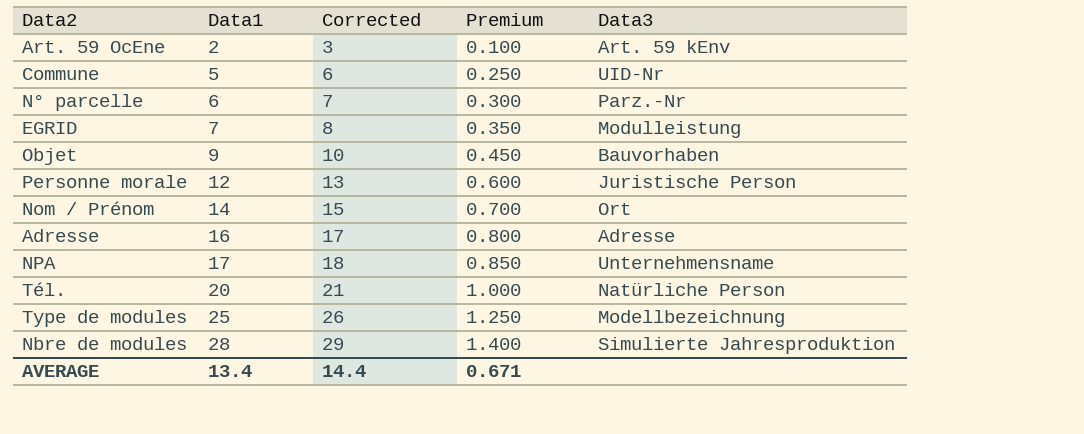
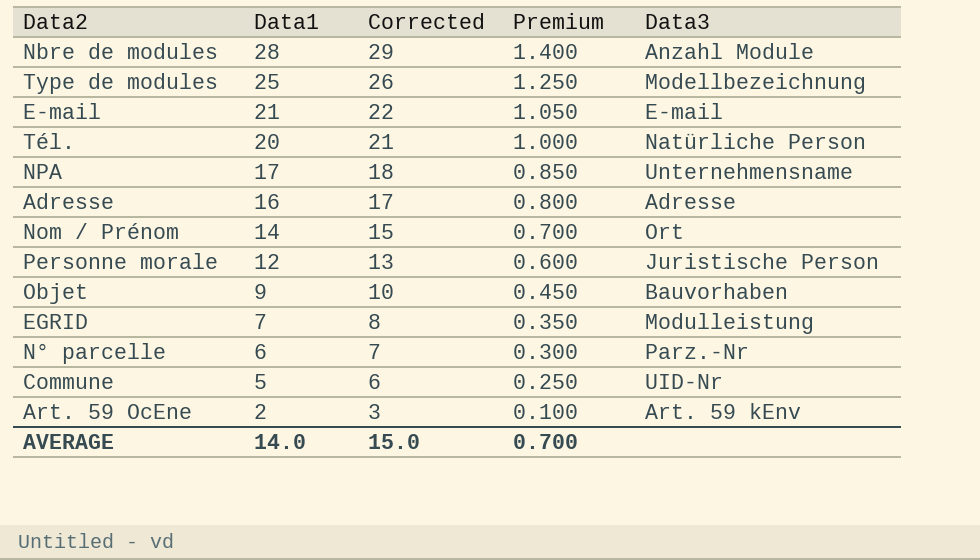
row order: Data1 ascending -> Data1 descending
Nbre de modules | Data3: Simulierte Jahresproduktion -> Anzahl Module
row E-mail: none -> 21 | 22 | 1.050 | E-mail
AVERAGE | Data1: 13.4 -> 14.0
AVERAGE | Corrected: 14.4 -> 15.0
AVERAGE | Premium: 0.671 -> 0.700

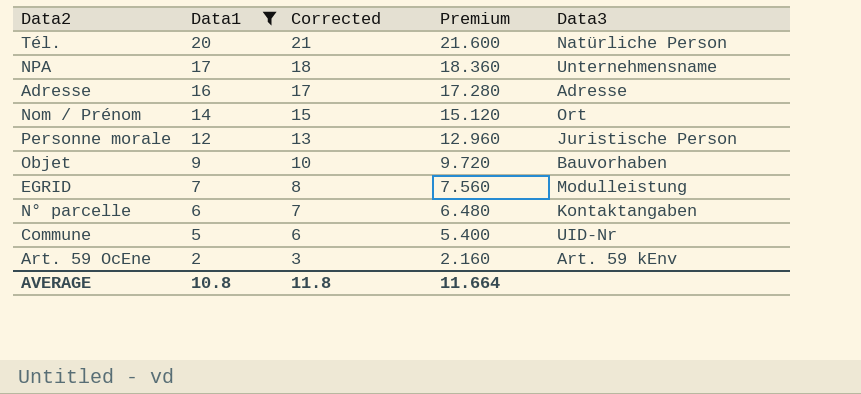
filter: none -> Data1 <= 20
column Premium | formula: [Data1] * 0.05 -> [Data1] * 1.08
N° parcelle | Data3: Parz.-Nr -> Kontaktangaben
AVERAGE | Data1: 14.0 -> 10.8
AVERAGE | Corrected: 15.0 -> 11.8
AVERAGE | Premium: 0.700 -> 11.664

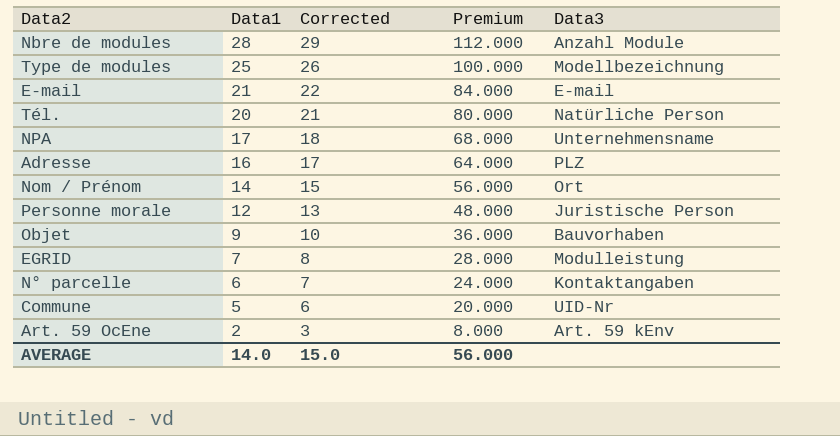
filter: Data1 <= 20 -> none
column Premium | formula: [Data1] * 1.08 -> [Data1] * 4
Adresse | Data3: Adresse -> PLZ
AVERAGE | Data1: 10.8 -> 14.0
AVERAGE | Corrected: 11.8 -> 15.0
AVERAGE | Premium: 11.664 -> 56.000

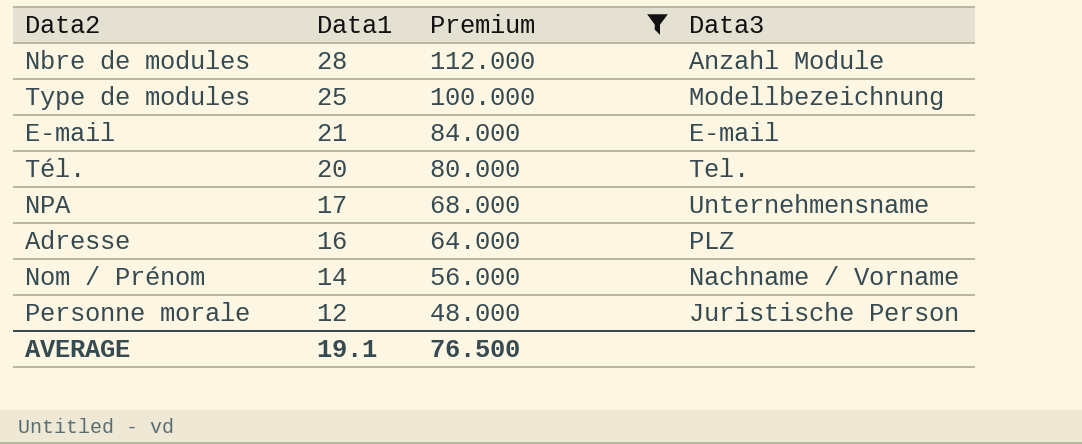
filter: none -> Premium >= 48.000
column Corrected | formula: [Data1] + 1 -> none
Tél. | Data3: Natürliche Person -> Tel.
Nom / Prénom | Data3: Ort -> Nachname / Vorname
AVERAGE | Data1: 14.0 -> 19.1
AVERAGE | Premium: 56.000 -> 76.500

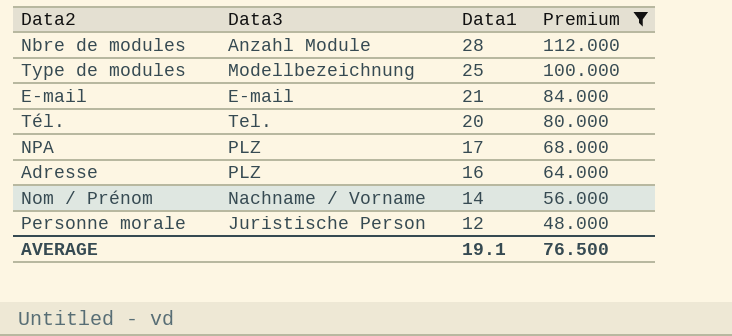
column Data3 | position: 4 -> 2
NPA | Data3: Unternehmensname -> PLZ

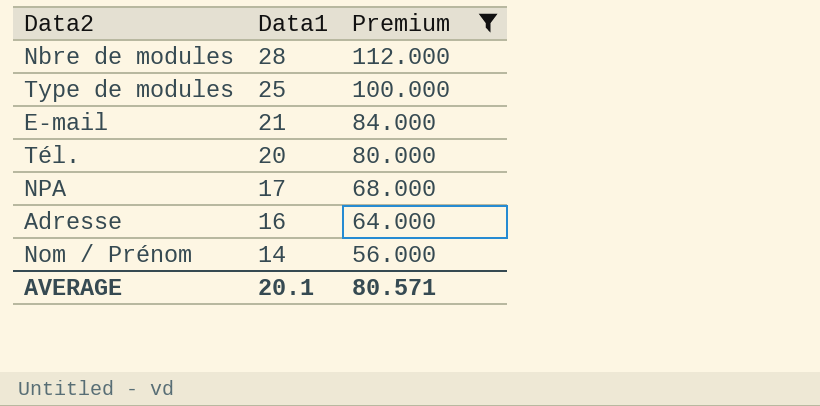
column Data3 | position: 2 -> none
row Personne morale: Juristische Person | 12 | 48.000 -> none
AVERAGE | Data1: 19.1 -> 20.1
AVERAGE | Premium: 76.500 -> 80.571

